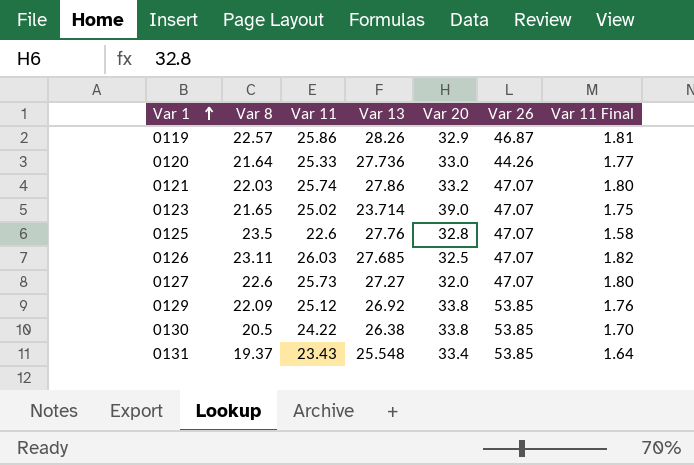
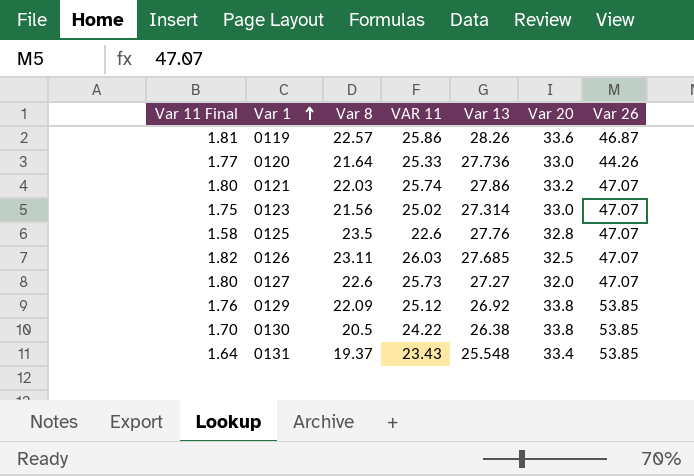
column Var 11 Final | position: 7 -> 1
column name: Var 11 -> VAR 11
0119 | Var 20: 32.9 -> 33.6
0123 | Var 8: 21.65 -> 21.56
0123 | Var 13: 23.714 -> 27.314
0123 | Var 20: 39.0 -> 33.0

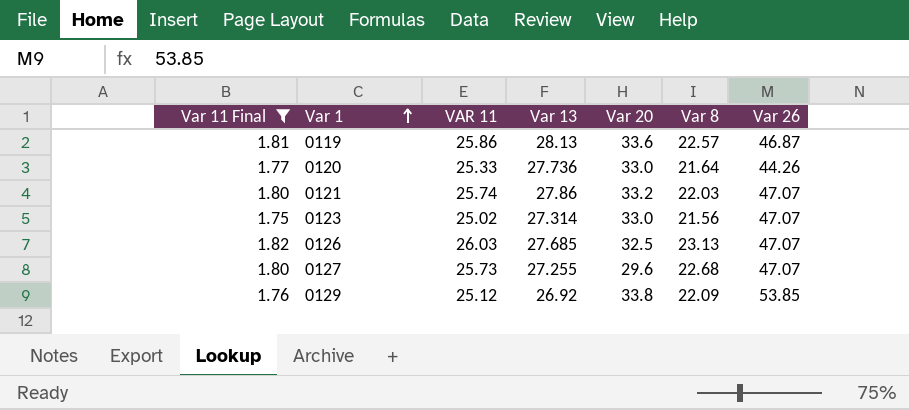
filter: none -> Var 11 Final >= 1.75
column Var 8 | position: 3 -> 6
0119 | Var 13: 28.26 -> 28.13
0126 | Var 8: 23.11 -> 23.13
0127 | Var 13: 27.27 -> 27.255
0127 | Var 20: 32.0 -> 29.6
0127 | Var 8: 22.6 -> 22.68

